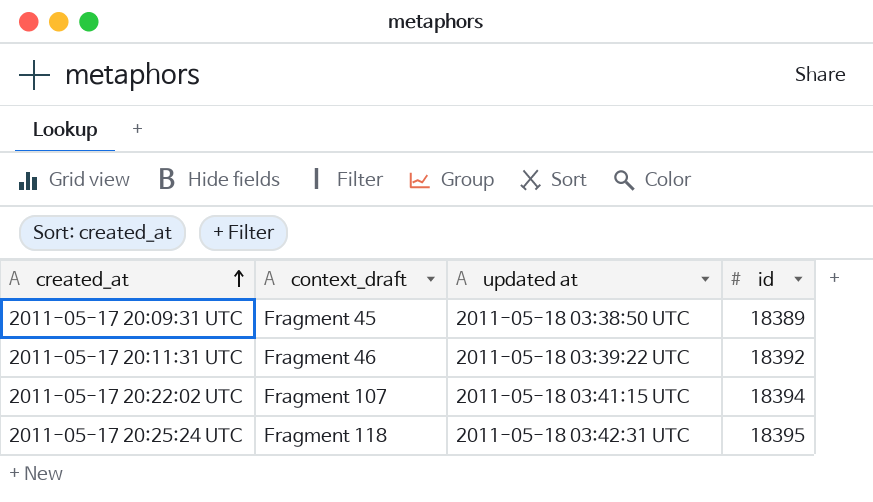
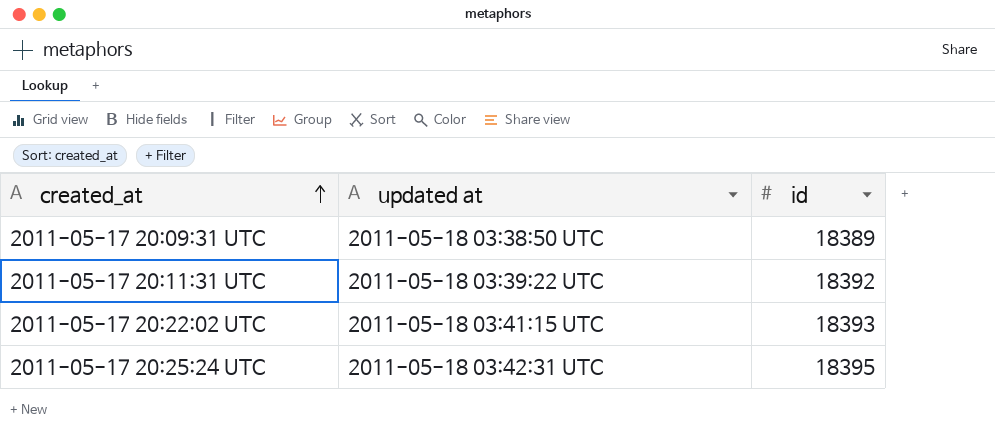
column context_draft | position: 2 -> none
2011-05-17 20:22:02 UTC | id: 18394 -> 18393

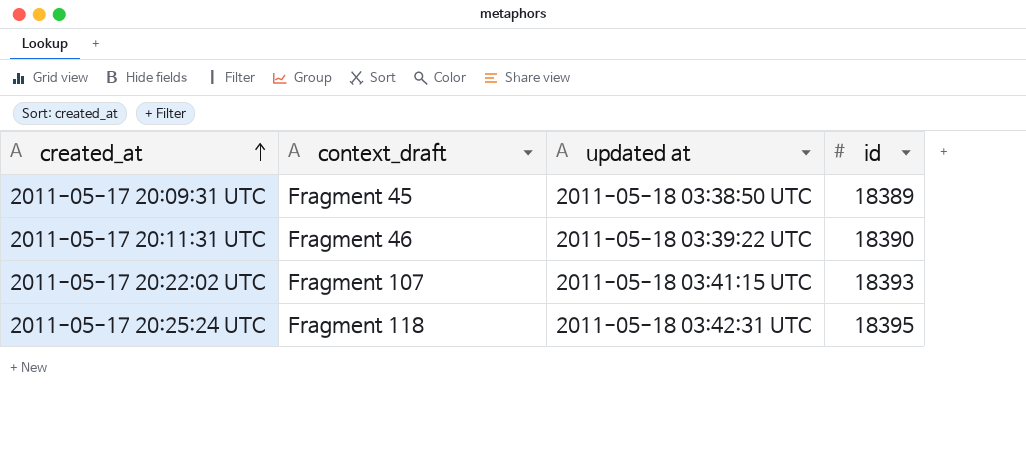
column context_draft | position: none -> 2
2011-05-17 20:11:31 UTC | id: 18392 -> 18390

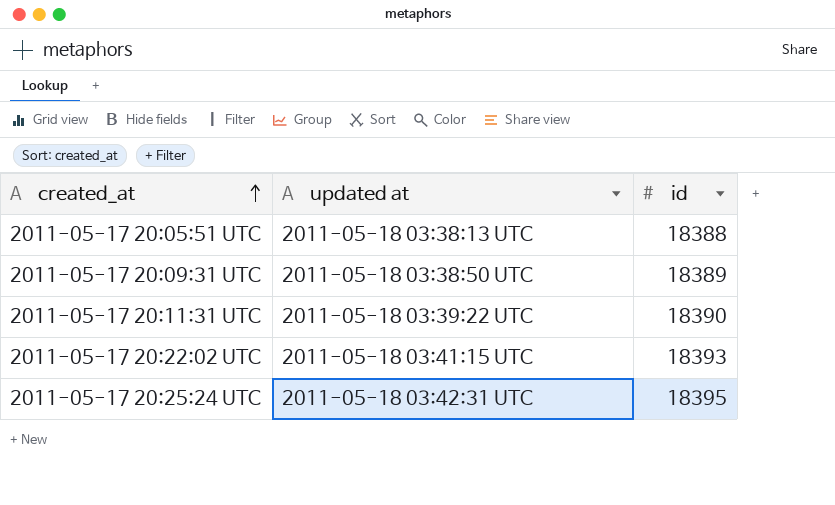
column context_draft | position: 2 -> none
row 2011-05-17 20:05:51 UTC: none -> 2011-05-18 03:38:13 UTC | 18388

